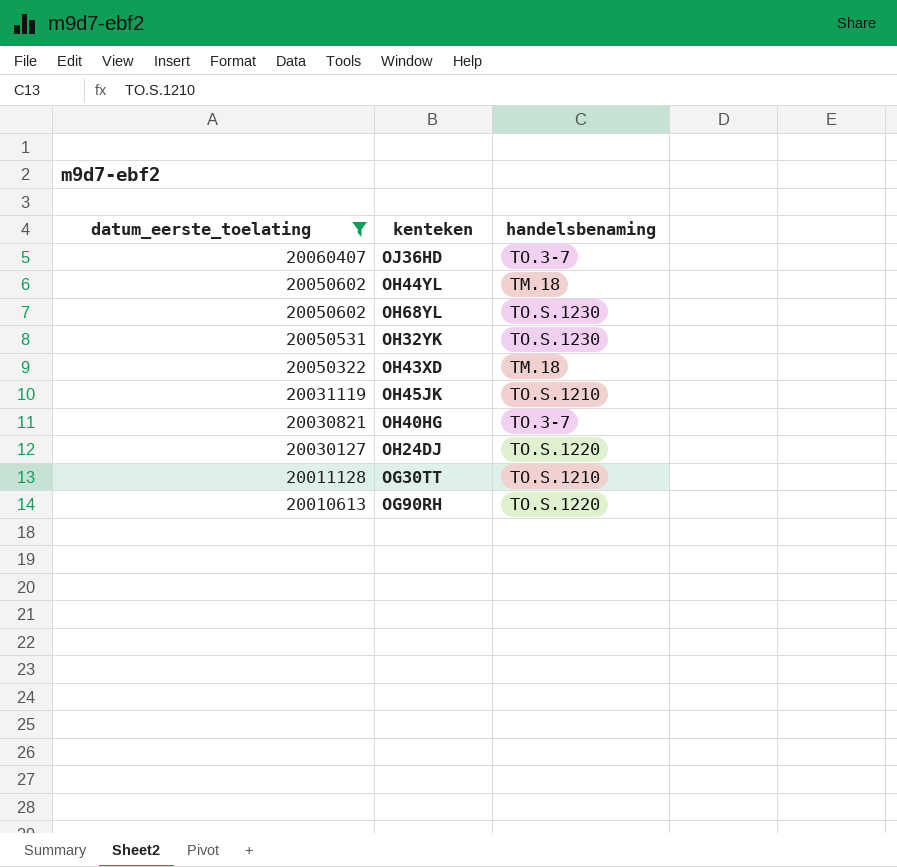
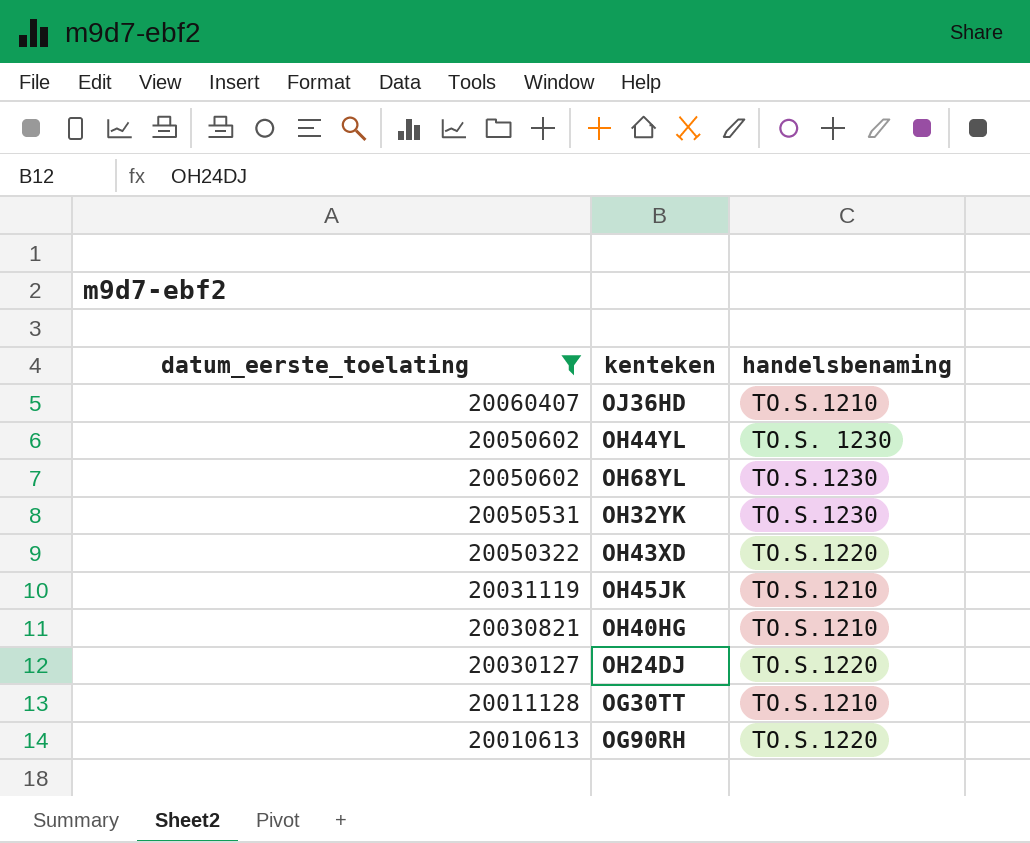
OJ36HD | handelsbenaming: TO.3-7 -> TO.S.1210
OH44YL | handelsbenaming: TM.18 -> TO.S. 1230
OH43XD | handelsbenaming: TM.18 -> TO.S.1220
OH40HG | handelsbenaming: TO.3-7 -> TO.S.1210

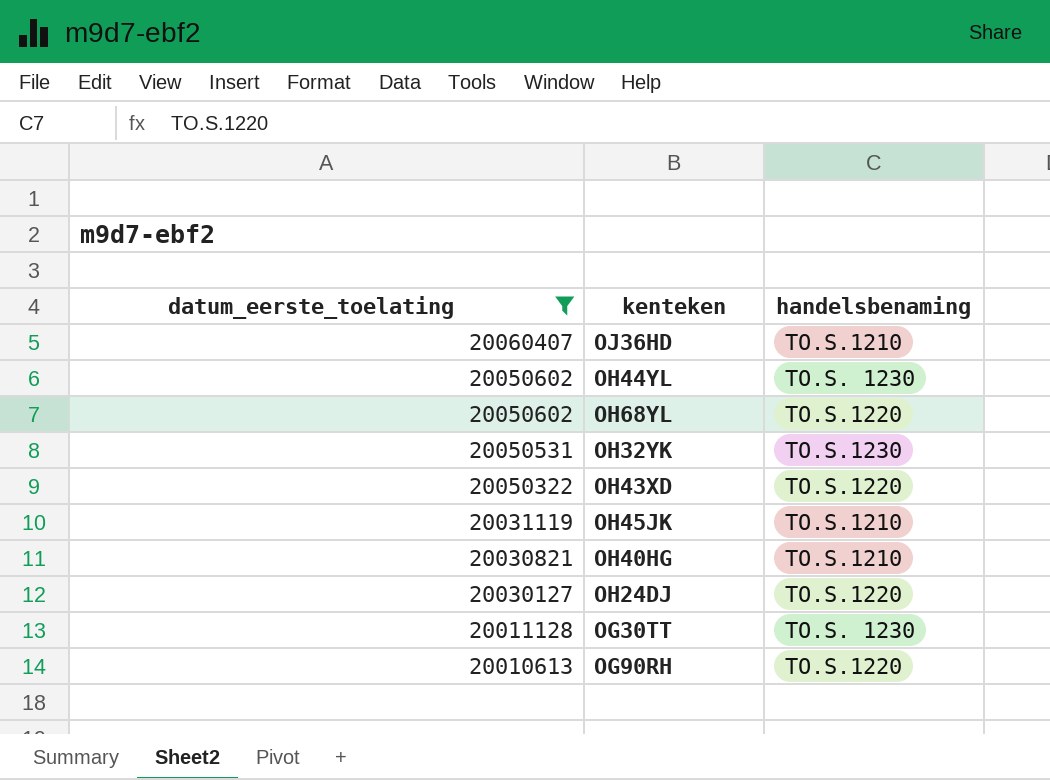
OH68YL | handelsbenaming: TO.S.1230 -> TO.S.1220
OG30TT | handelsbenaming: TO.S.1210 -> TO.S. 1230

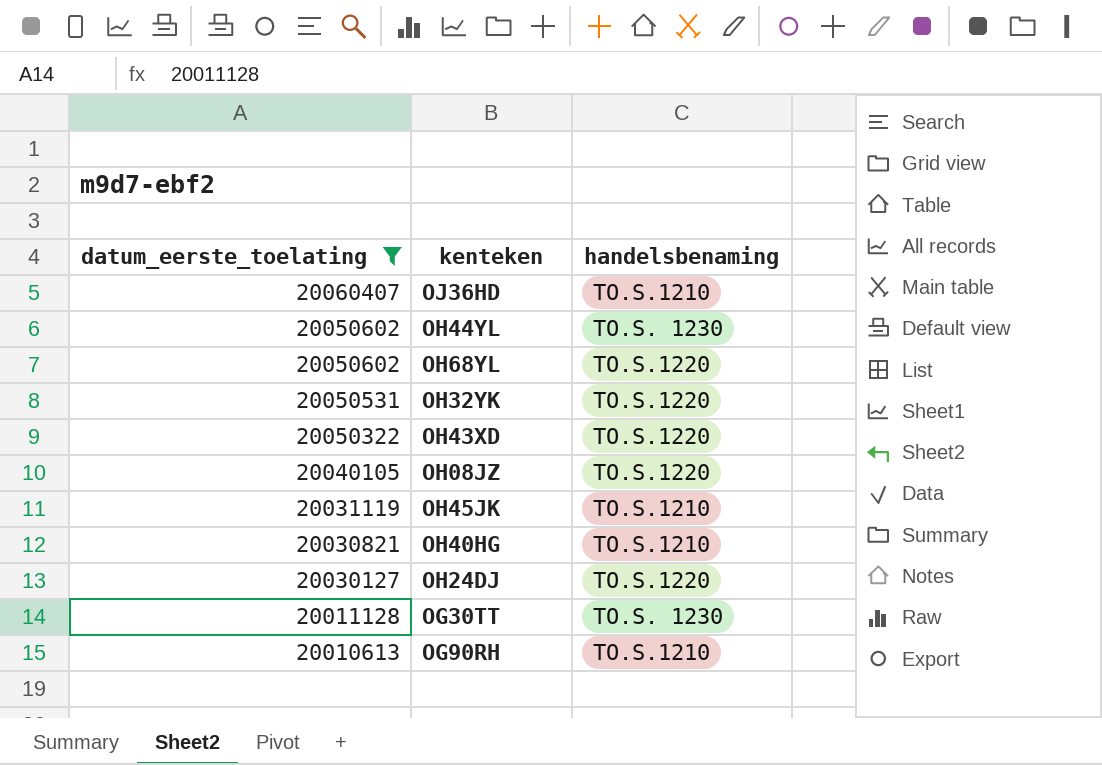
OH32YK | handelsbenaming: TO.S.1230 -> TO.S.1220
row OH08JZ: none -> 20040105 | TO.S.1220
OG90RH | handelsbenaming: TO.S.1220 -> TO.S.1210

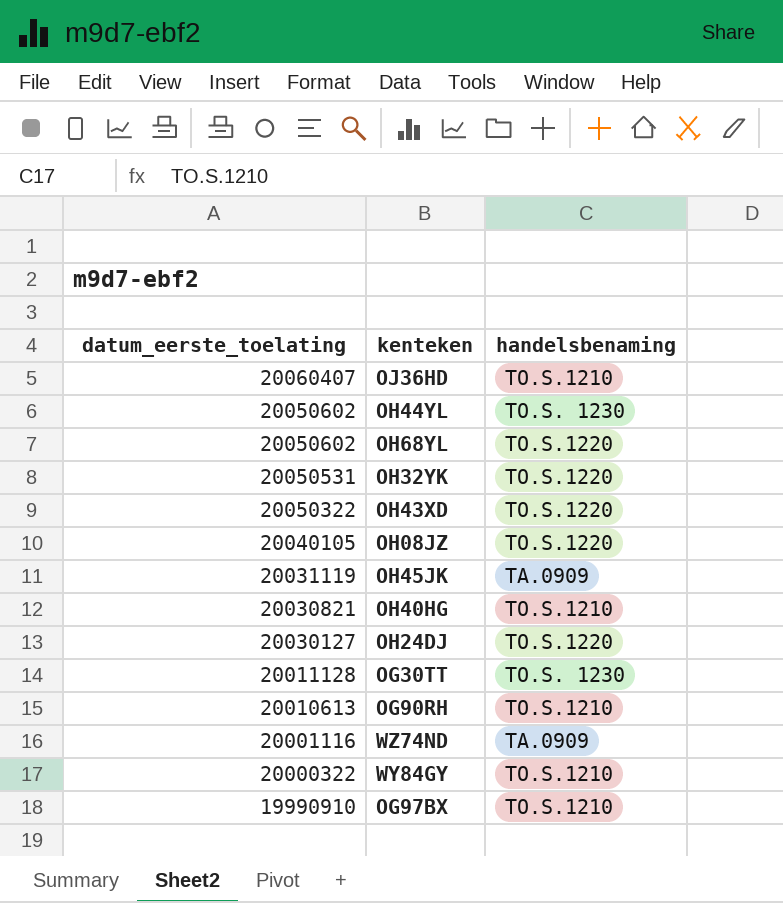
filter: datum_eerste_toelating >= 20010613 -> none
OH45JK | handelsbenaming: TO.S.1210 -> TA.0909

